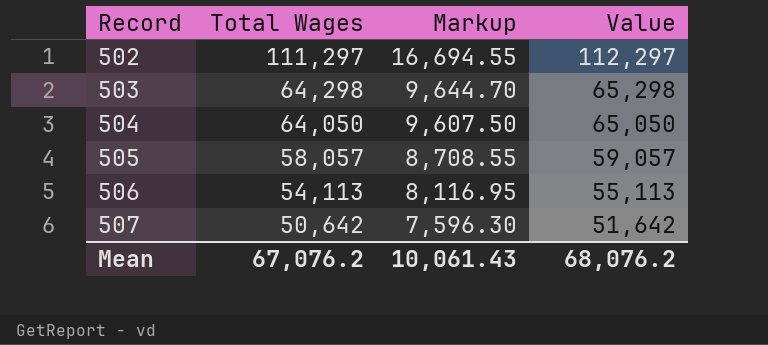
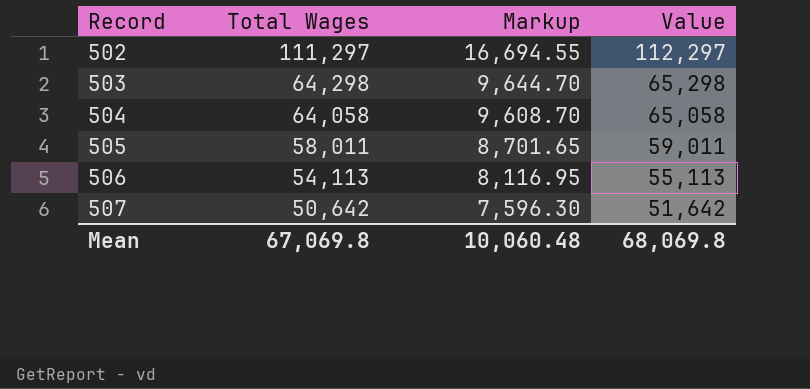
504 | Total Wages: 64,050 -> 64,058
504 | Markup: 9,607.50 -> 9,608.70
504 | Value: 65,050 -> 65,058
505 | Total Wages: 58,057 -> 58,011
505 | Markup: 8,708.55 -> 8,701.65
505 | Value: 59,057 -> 59,011
Mean | Total Wages: 67,076.2 -> 67,069.8
Mean | Markup: 10,061.43 -> 10,060.48
Mean | Value: 68,076.2 -> 68,069.8

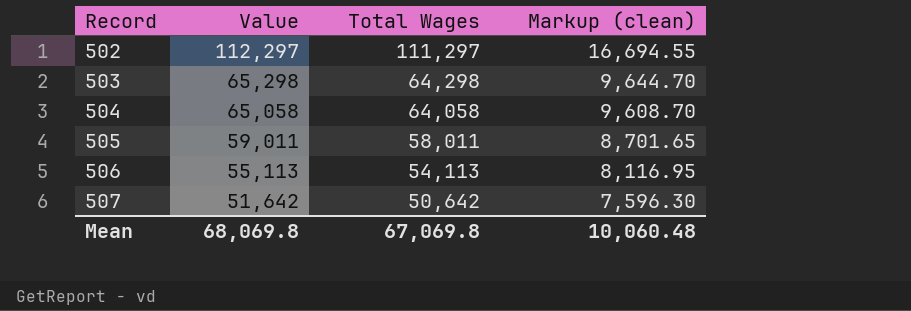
column Value | position: 4 -> 2
column name: Markup -> Markup (clean)

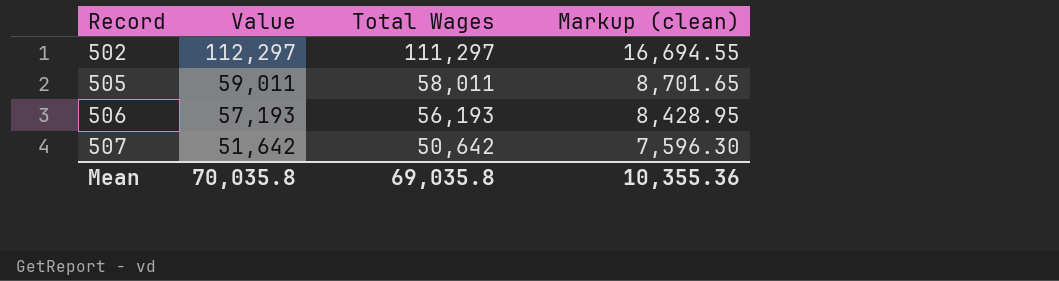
row 503: 65,298 | 64,298 | 9,644.70 -> none
row 504: 65,058 | 64,058 | 9,608.70 -> none
506 | Value: 55,113 -> 57,193
506 | Total Wages: 54,113 -> 56,193
506 | Markup (clean): 8,116.95 -> 8,428.95
Mean | Value: 68,069.8 -> 70,035.8
Mean | Total Wages: 67,069.8 -> 69,035.8
Mean | Markup (clean): 10,060.48 -> 10,355.36

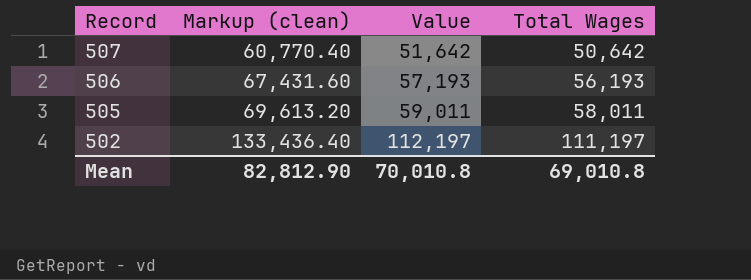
row order: Record ascending -> Record descending
column Markup (clean) | formula: [Total Wages] * 0.15 -> [Total Wages] * 1.2
column Markup (clean) | position: 4 -> 2
502 | Value: 112,297 -> 112,197
502 | Total Wages: 111,297 -> 111,197
Mean | Markup (clean): 10,355.36 -> 82,812.90
Mean | Value: 70,035.8 -> 70,010.8
Mean | Total Wages: 69,035.8 -> 69,010.8

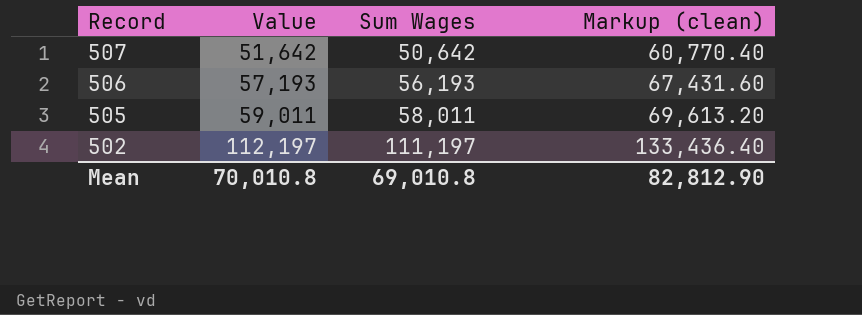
column name: Total Wages -> Sum Wages
column Markup (clean) | position: 2 -> 4

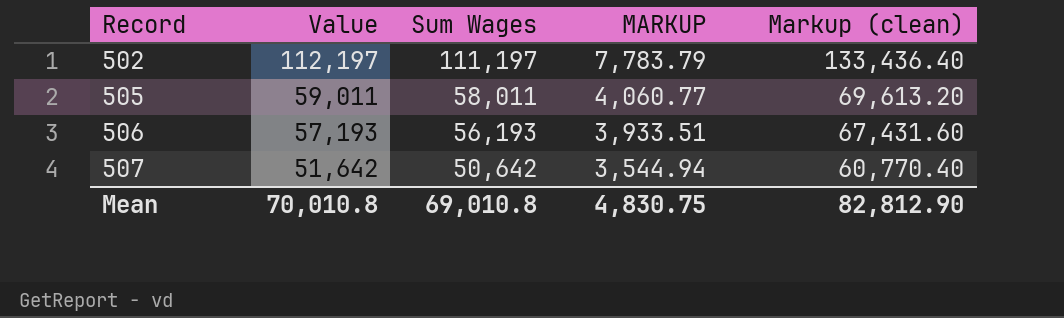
row order: Record descending -> Record ascending
column MARKUP | formula: none -> [Sum Wages] * 0.07

